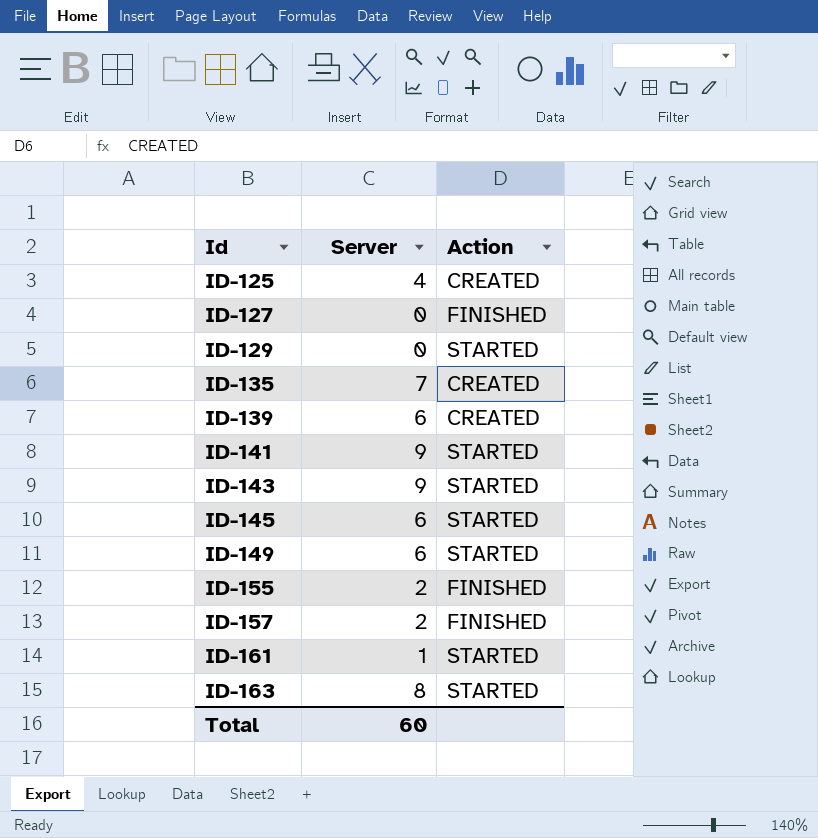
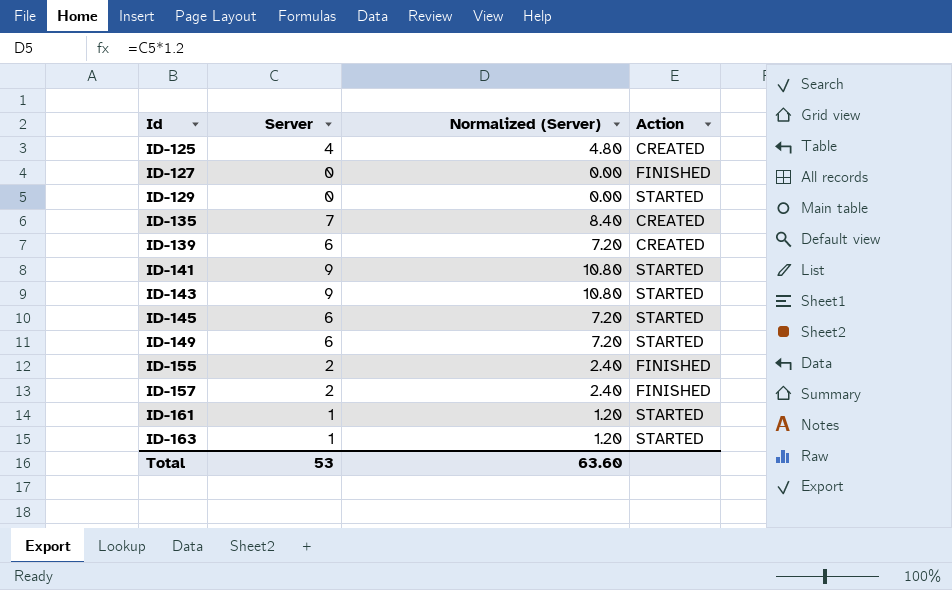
column Normalized (Server) | formula: none -> [Server] * 1.2
ID-163 | Server: 8 -> 1
Total | Server: 60 -> 53

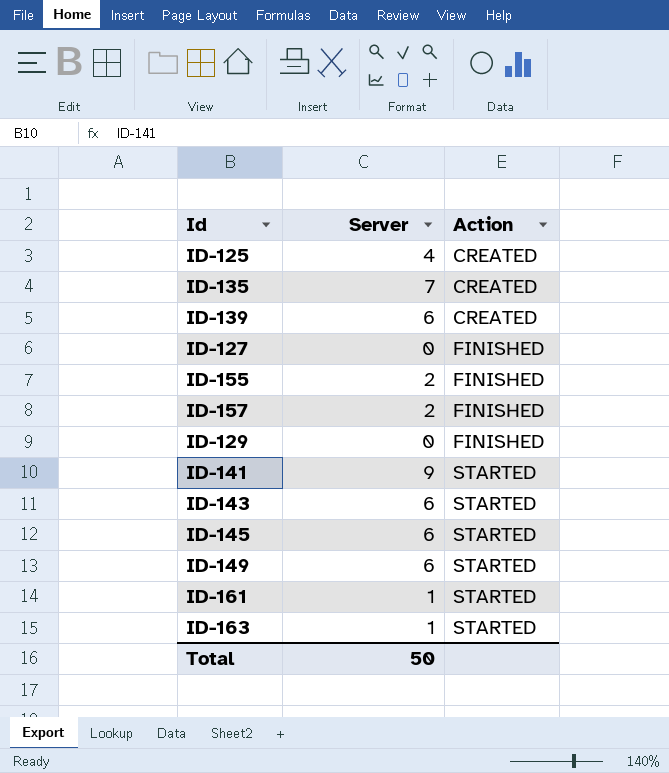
row order: Id ascending -> Action ascending
column Normalized (Server) | formula: [Server] * 1.2 -> none
ID-129 | Action: STARTED -> FINISHED
ID-143 | Server: 9 -> 6
Total | Server: 53 -> 50

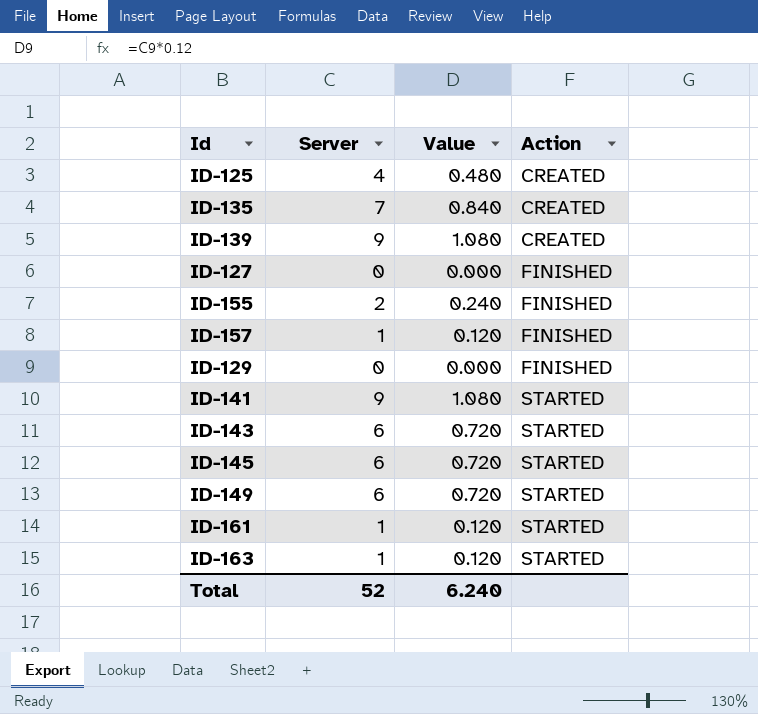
column Value | formula: none -> [Server] * 0.12
ID-139 | Server: 6 -> 9
ID-157 | Server: 2 -> 1
Total | Server: 50 -> 52

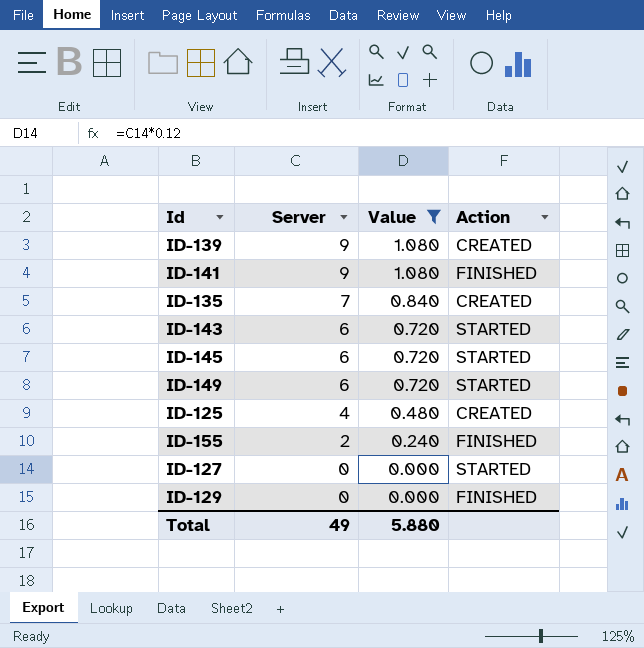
filter: none -> Value != 0.120
row order: Action ascending -> Server descending
ID-141 | Action: STARTED -> FINISHED
ID-127 | Action: FINISHED -> STARTED
Total | Server: 52 -> 49
Total | Value: 6.240 -> 5.880

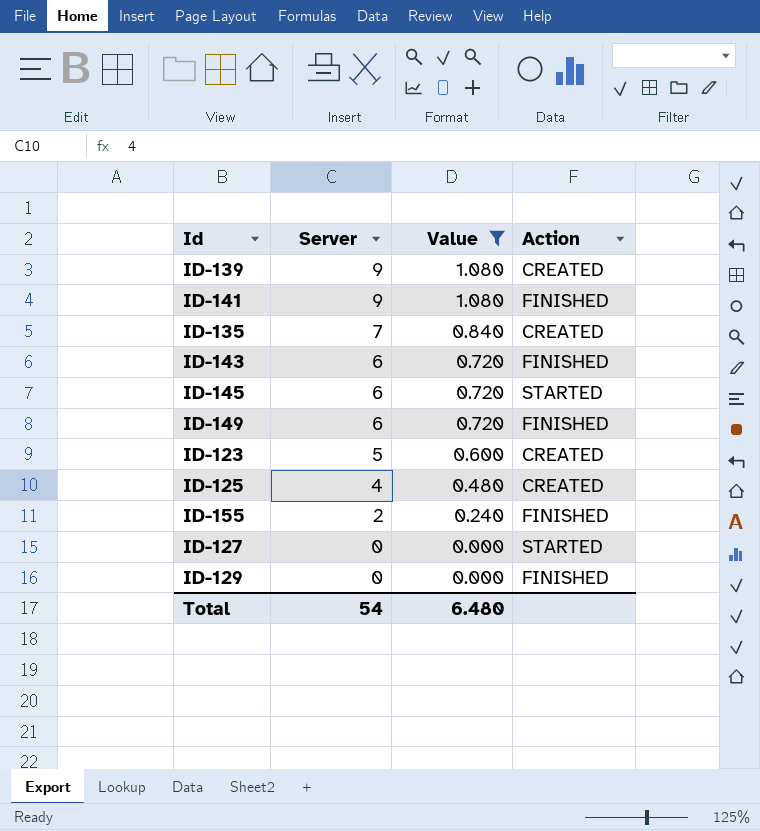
ID-143 | Action: STARTED -> FINISHED
ID-149 | Action: STARTED -> FINISHED
row ID-123: none -> 5 | 0.600 | CREATED
Total | Server: 49 -> 54
Total | Value: 5.880 -> 6.480

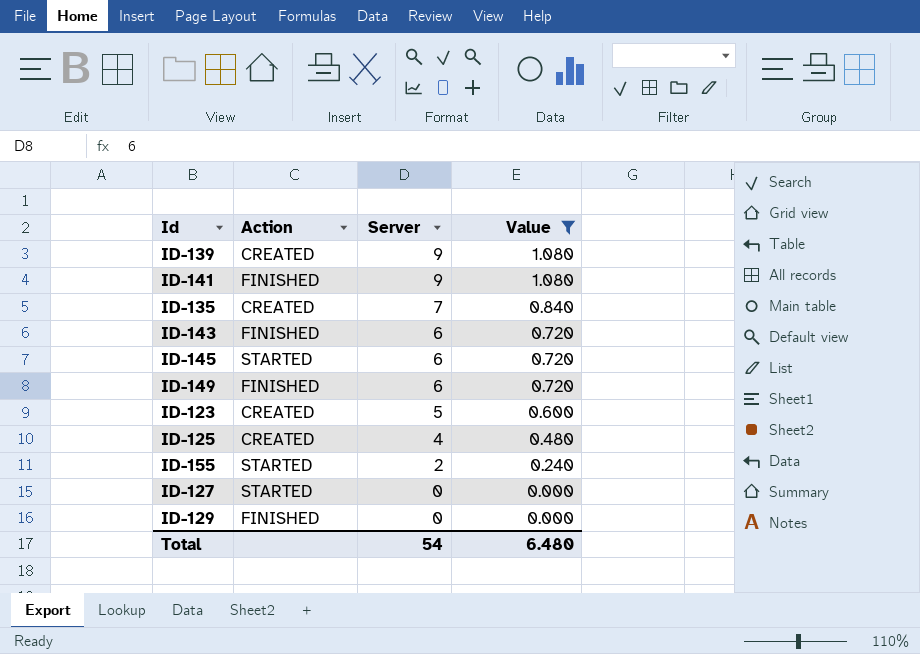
column Action | position: 4 -> 2
ID-155 | Action: FINISHED -> STARTED

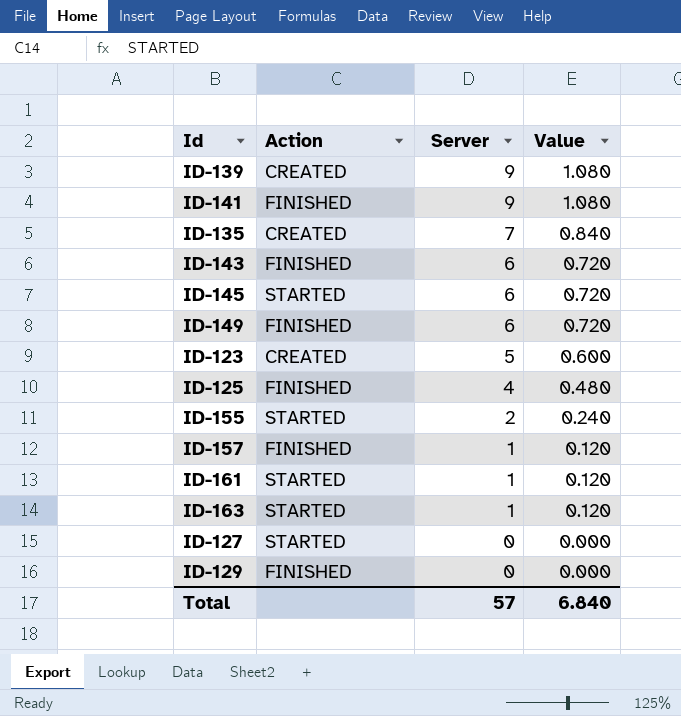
filter: Value != 0.120 -> none
ID-125 | Action: CREATED -> FINISHED
Total | Server: 54 -> 57
Total | Value: 6.480 -> 6.840

